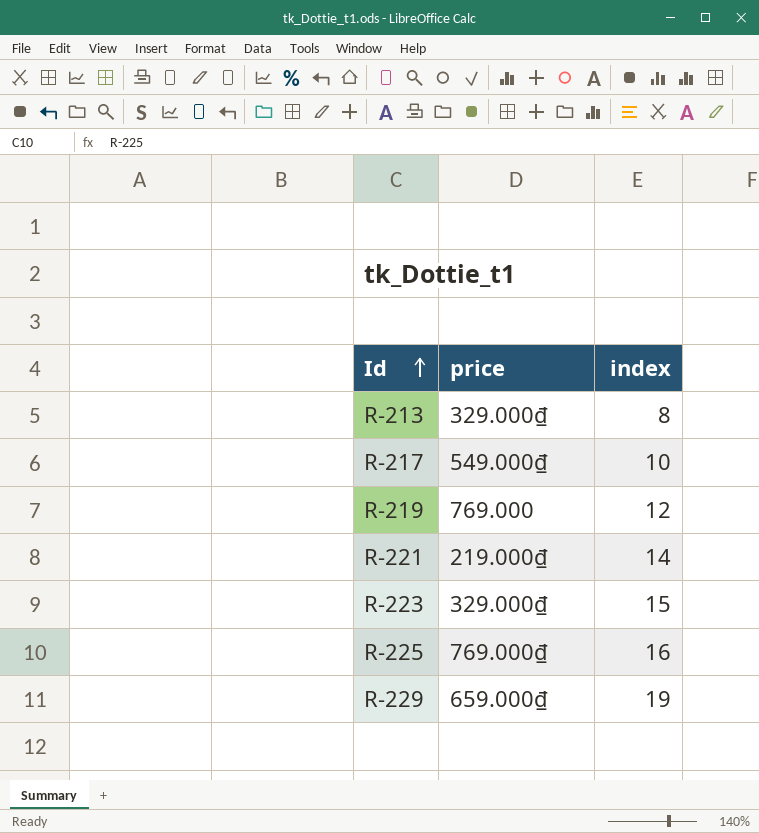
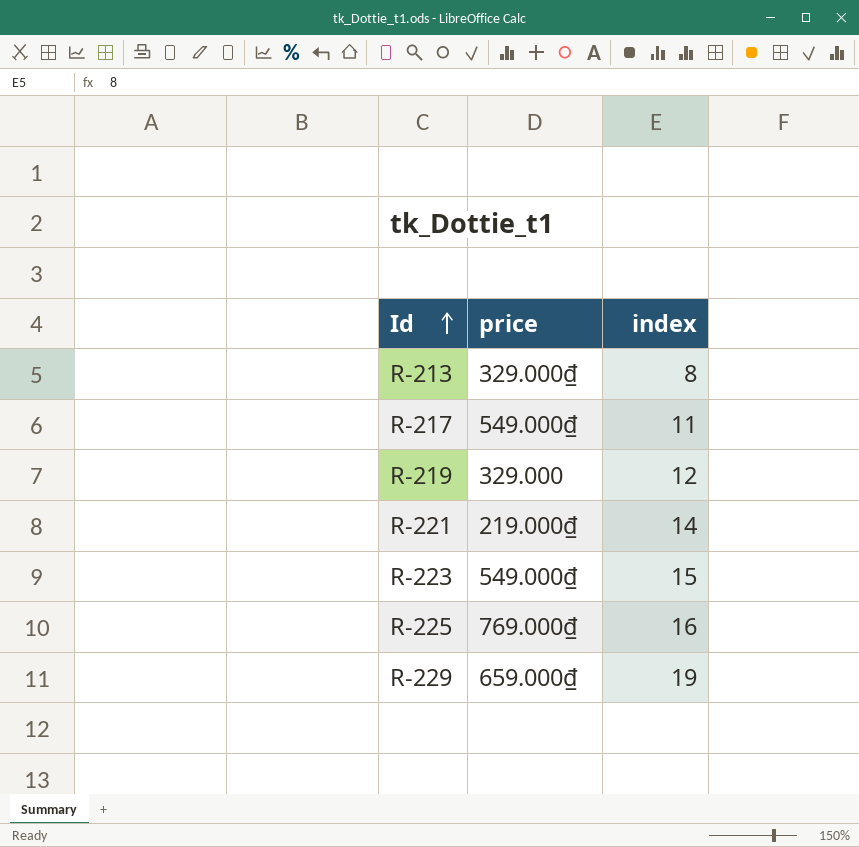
R-217 | index: 10 -> 11
R-219 | price: 769.000 -> 329.000
R-223 | price: 329.000₫ -> 549.000₫

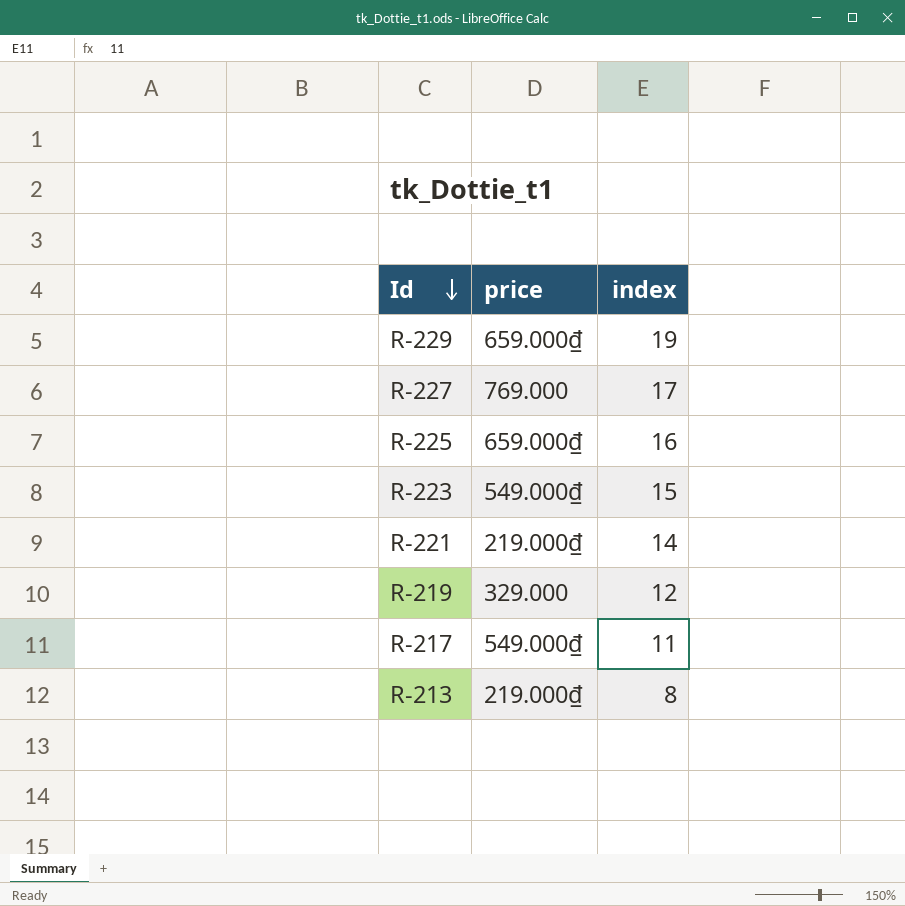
row order: Id ascending -> Id descending
row R-227: none -> 769.000 | 17
R-225 | price: 769.000₫ -> 659.000₫
R-213 | price: 329.000₫ -> 219.000₫

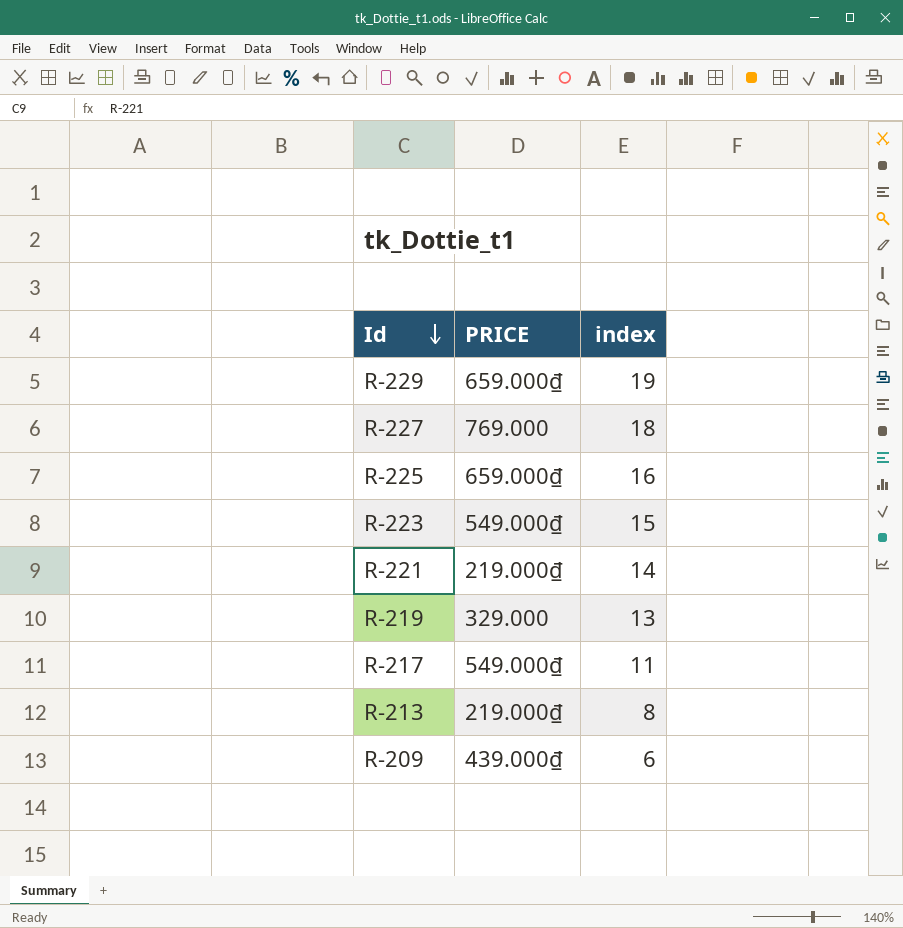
column name: price -> PRICE
R-227 | index: 17 -> 18
R-219 | index: 12 -> 13
row R-209: none -> 439.000₫ | 6

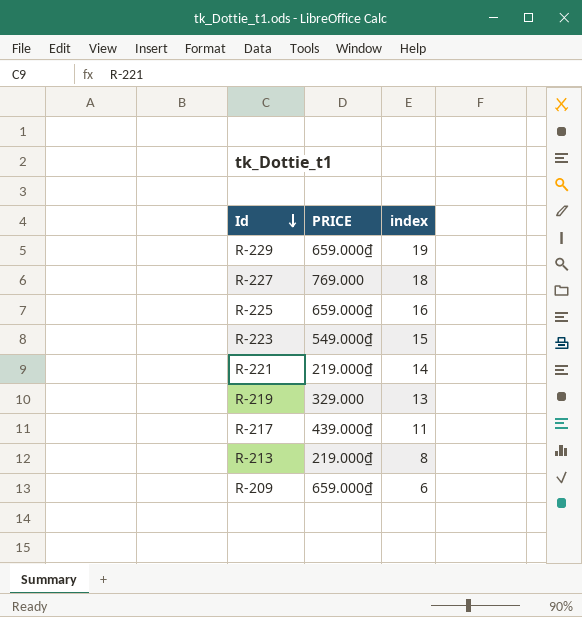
R-217 | PRICE: 549.000₫ -> 439.000₫
R-209 | PRICE: 439.000₫ -> 659.000₫

